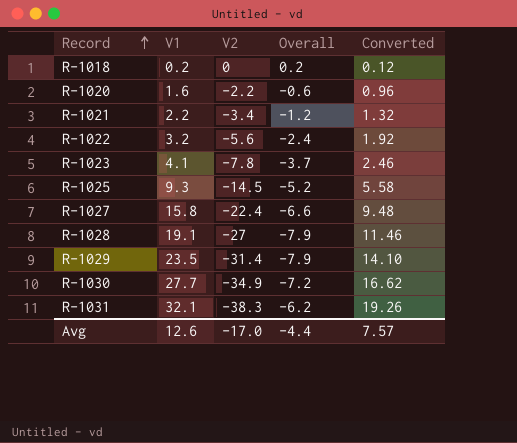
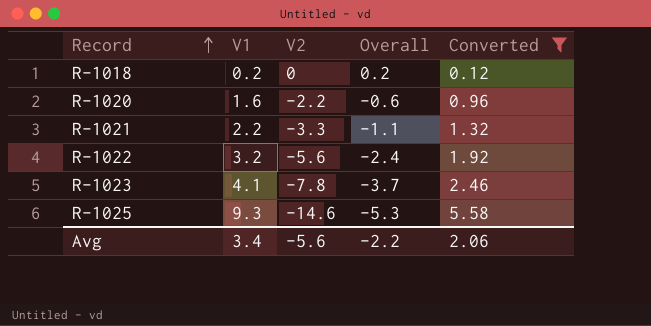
filter: none -> Converted <= 5.58
R-1021 | V2: -3.4 -> -3.3
R-1021 | Overall: -1.2 -> -1.1
R-1025 | V2: -14.5 -> -14.6
R-1025 | Overall: -5.2 -> -5.3
Avg | V1: 12.6 -> 3.4
Avg | V2: -17.0 -> -5.6
Avg | Overall: -4.4 -> -2.2
Avg | Converted: 7.57 -> 2.06

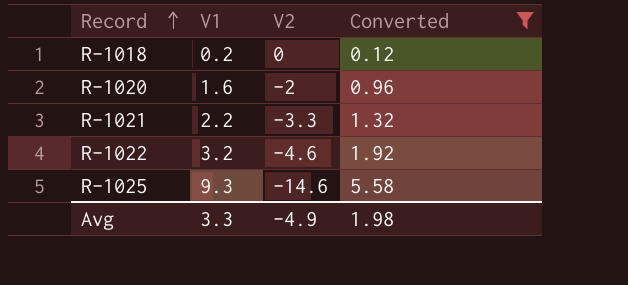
column Overall | formula: [V1] + [V2] -> none
row R-1023: 4.1 | -7.8 | -3.7 | 2.46 -> none
R-1020 | V2: -2.2 -> -2
R-1022 | V2: -5.6 -> -4.6
Avg | V1: 3.4 -> 3.3
Avg | V2: -5.6 -> -4.9
Avg | Converted: 2.06 -> 1.98

